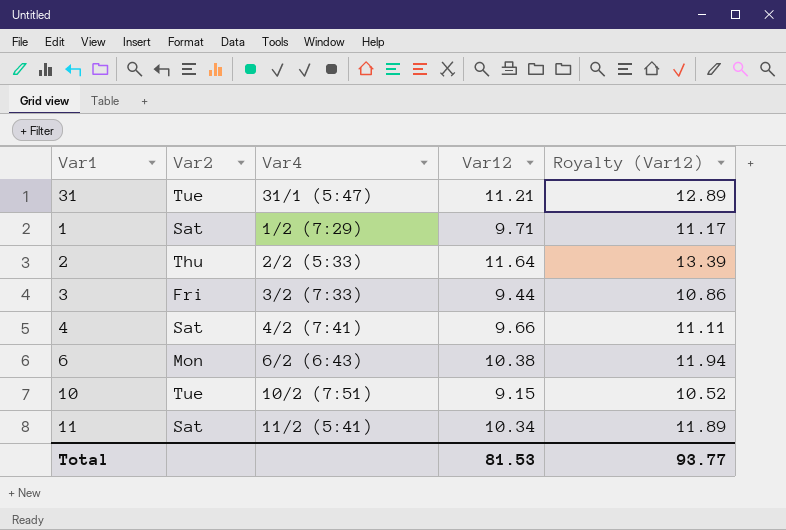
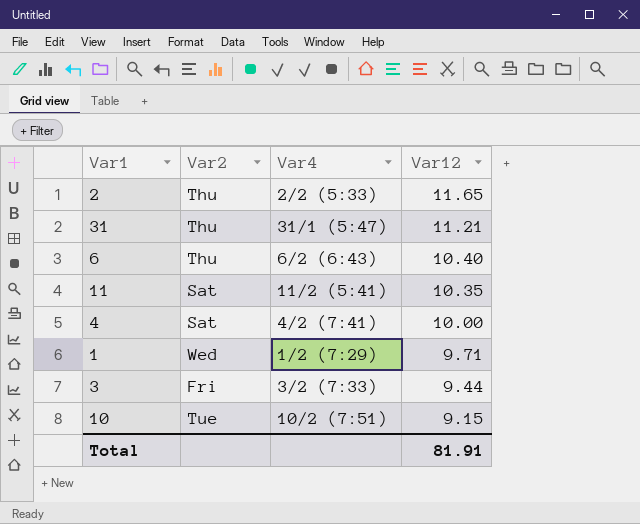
row order: none -> Var12 descending
column Royalty (Var12) | formula: [Var12] * 1.15 -> none
2 | Var12: 11.64 -> 11.65
31 | Var2: Tue -> Thu
6 | Var2: Mon -> Thu
6 | Var12: 10.38 -> 10.40
11 | Var12: 10.34 -> 10.35
4 | Var12: 9.66 -> 10.00
1 | Var2: Sat -> Wed
Total | Var12: 81.53 -> 81.91

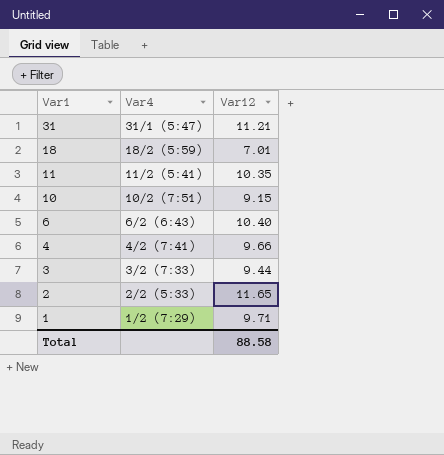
row order: Var12 descending -> Var1 descending
column Var2 | position: 2 -> none
row 18: none -> 18/2 (5:59) | 7.01
4 | Var12: 10.00 -> 9.66
Total | Var12: 81.91 -> 88.58

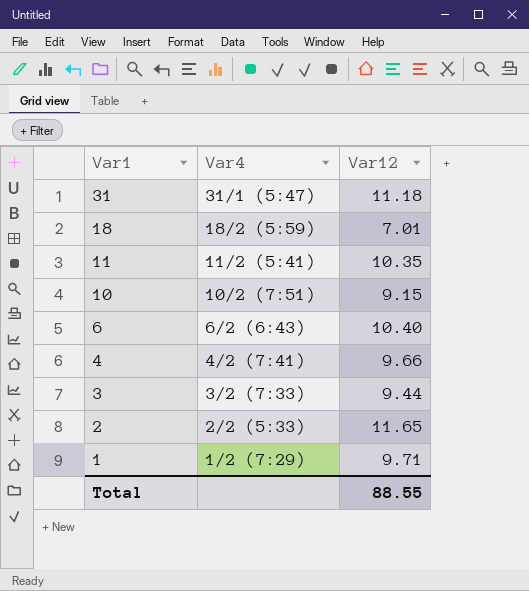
31 | Var12: 11.21 -> 11.18
Total | Var12: 88.58 -> 88.55

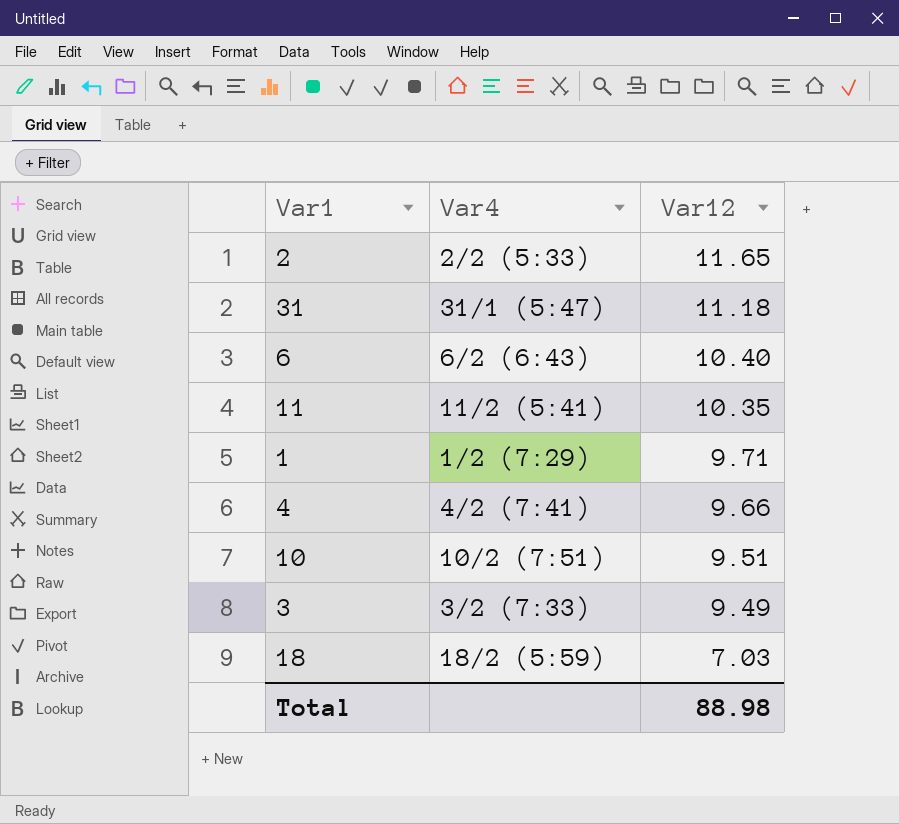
row order: Var1 descending -> Var12 descending
10 | Var12: 9.15 -> 9.51
3 | Var12: 9.44 -> 9.49
18 | Var12: 7.01 -> 7.03
Total | Var12: 88.55 -> 88.98

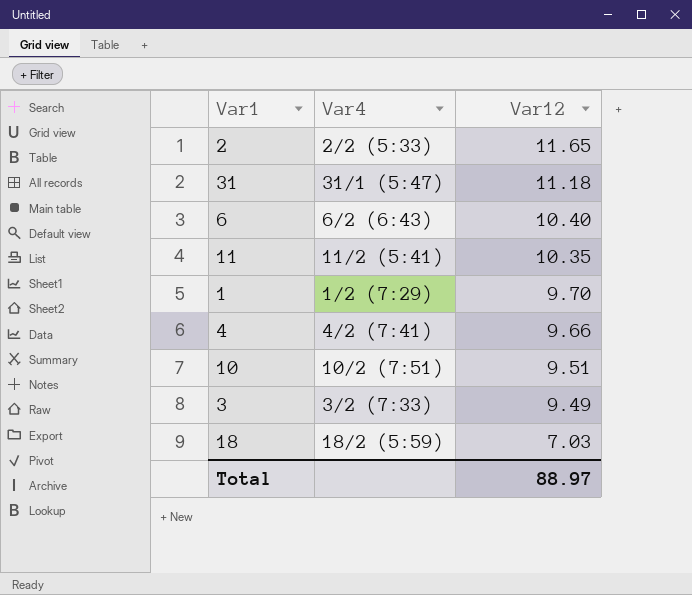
1 | Var12: 9.71 -> 9.70
Total | Var12: 88.98 -> 88.97

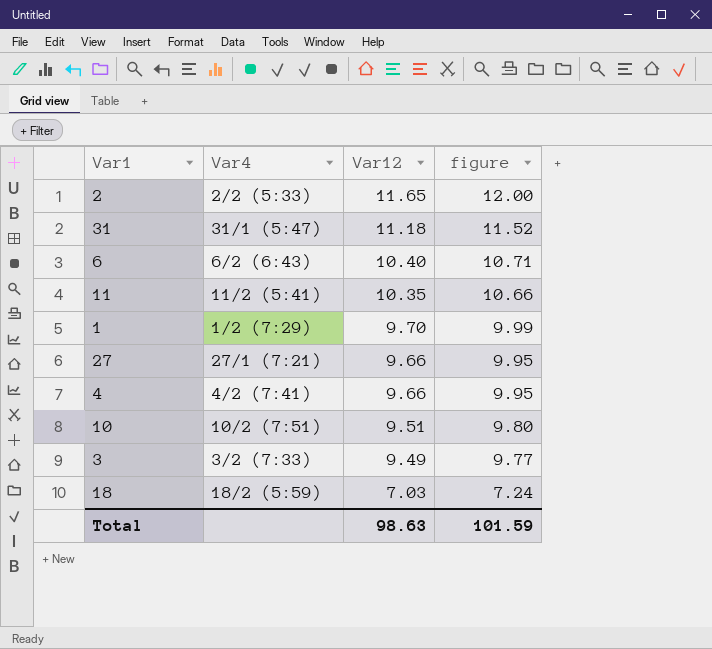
column figure | formula: none -> [Var12] * 1.03
row 27: none -> 27/1 (7:21) | 9.66 | 9.95
Total | Var12: 88.97 -> 98.63

